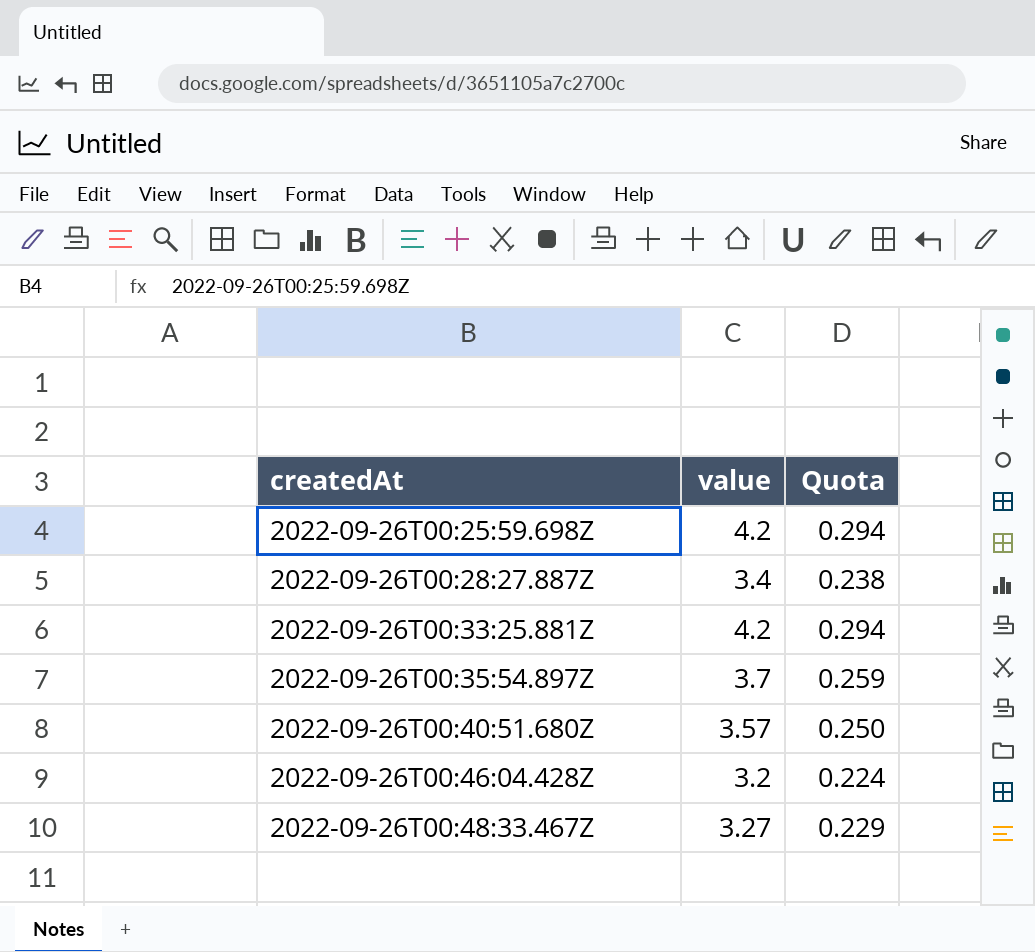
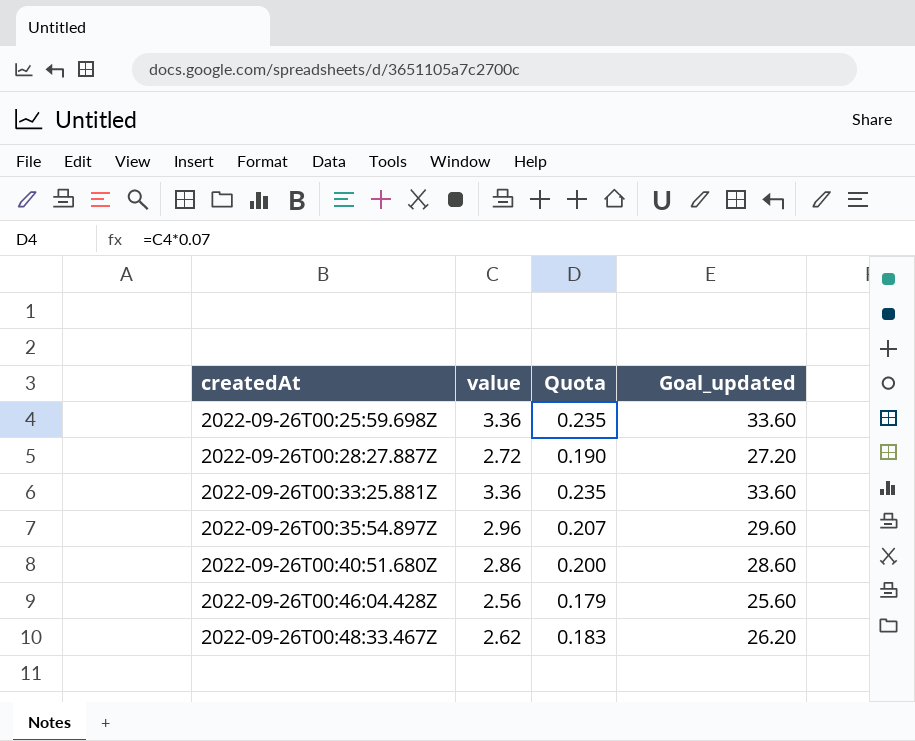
column Goal_updated | formula: none -> [value] * 10
2022-09-26T00:25:59.698Z | value: 4.2 -> 3.36
2022-09-26T00:25:59.698Z | Quota: 0.294 -> 0.235
2022-09-26T00:28:27.887Z | value: 3.4 -> 2.72
2022-09-26T00:28:27.887Z | Quota: 0.238 -> 0.190
2022-09-26T00:33:25.881Z | value: 4.2 -> 3.36
2022-09-26T00:33:25.881Z | Quota: 0.294 -> 0.235
2022-09-26T00:35:54.897Z | value: 3.7 -> 2.96
2022-09-26T00:35:54.897Z | Quota: 0.259 -> 0.207
2022-09-26T00:40:51.680Z | value: 3.57 -> 2.86
2022-09-26T00:40:51.680Z | Quota: 0.250 -> 0.200
2022-09-26T00:46:04.428Z | value: 3.2 -> 2.56
2022-09-26T00:46:04.428Z | Quota: 0.224 -> 0.179
2022-09-26T00:48:33.467Z | value: 3.27 -> 2.62
2022-09-26T00:48:33.467Z | Quota: 0.229 -> 0.183

